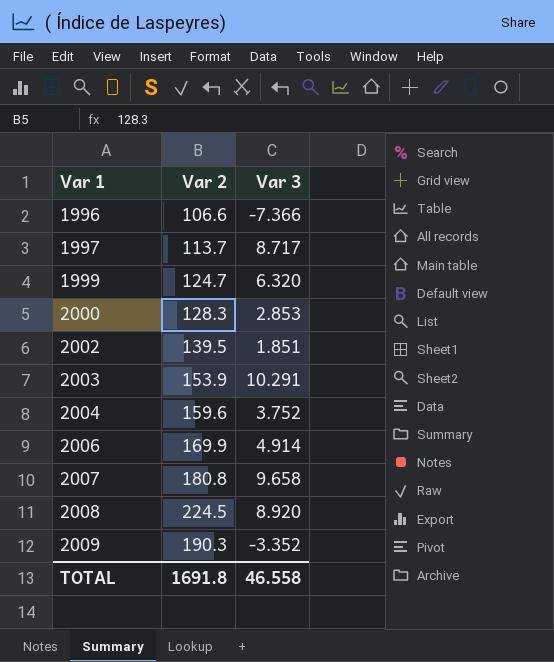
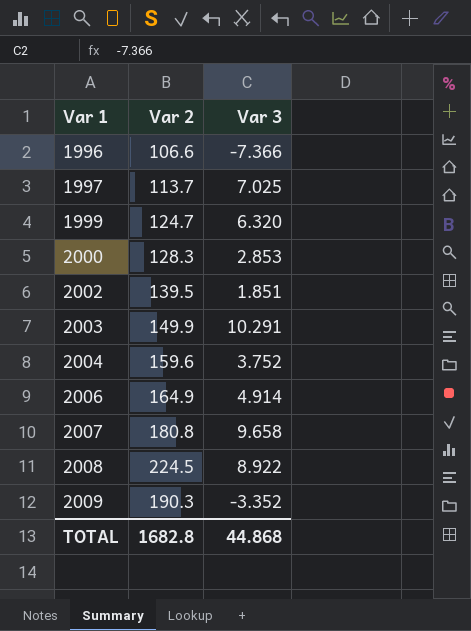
1997 | Var 3: 8.717 -> 7.025
2003 | Var 2: 153.9 -> 149.9
2006 | Var 2: 169.9 -> 164.9
2008 | Var 3: 8.920 -> 8.922
TOTAL | Var 2: 1691.8 -> 1682.8
TOTAL | Var 3: 46.558 -> 44.868

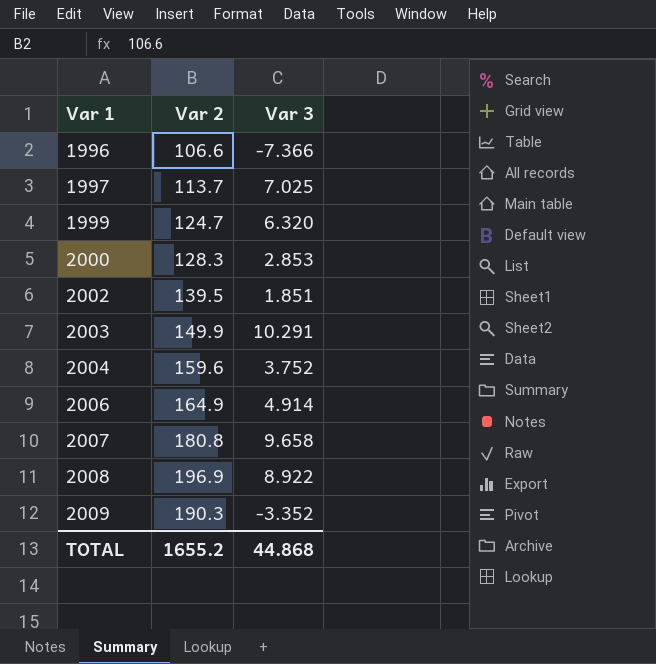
2008 | Var 2: 224.5 -> 196.9
TOTAL | Var 2: 1682.8 -> 1655.2

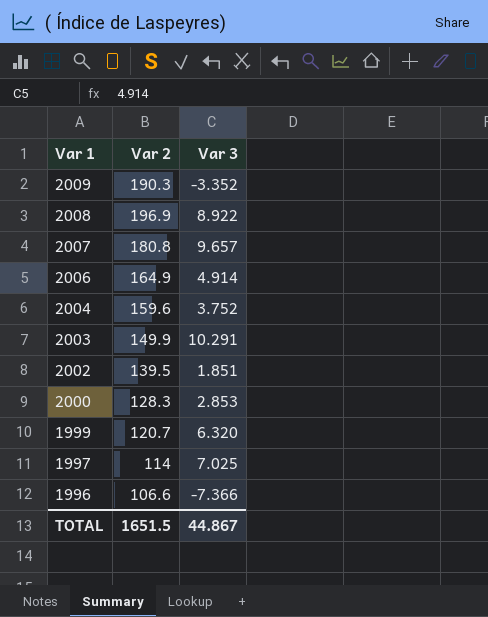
row order: Var 1 ascending -> Var 1 descending
2007 | Var 3: 9.658 -> 9.657
1999 | Var 2: 124.7 -> 120.7
1997 | Var 2: 113.7 -> 114
TOTAL | Var 2: 1655.2 -> 1651.5
TOTAL | Var 3: 44.868 -> 44.867

